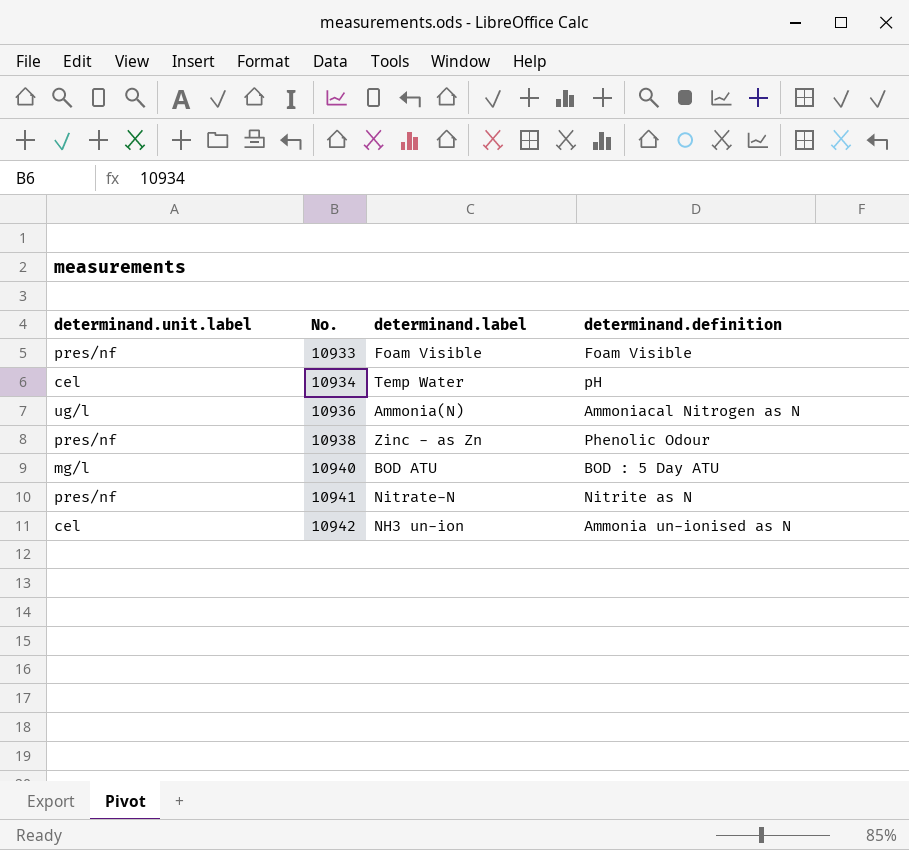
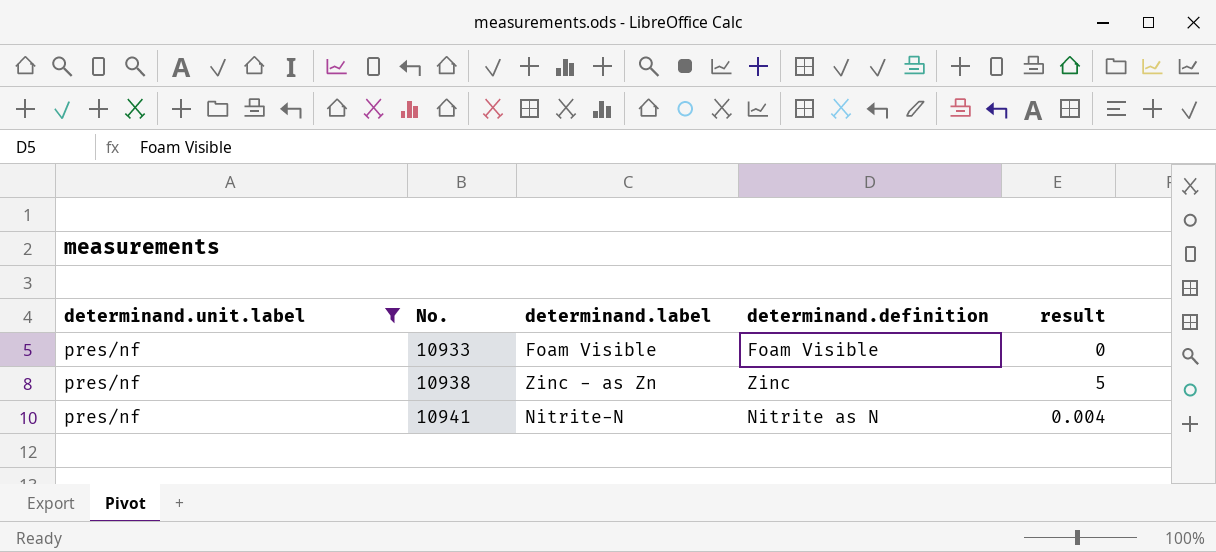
filter: none -> determinand.unit.label = pres/nf
column result | position: none -> 5
10938 | determinand.definition: Phenolic Odour -> Zinc
10941 | determinand.label: Nitrate-N -> Nitrite-N

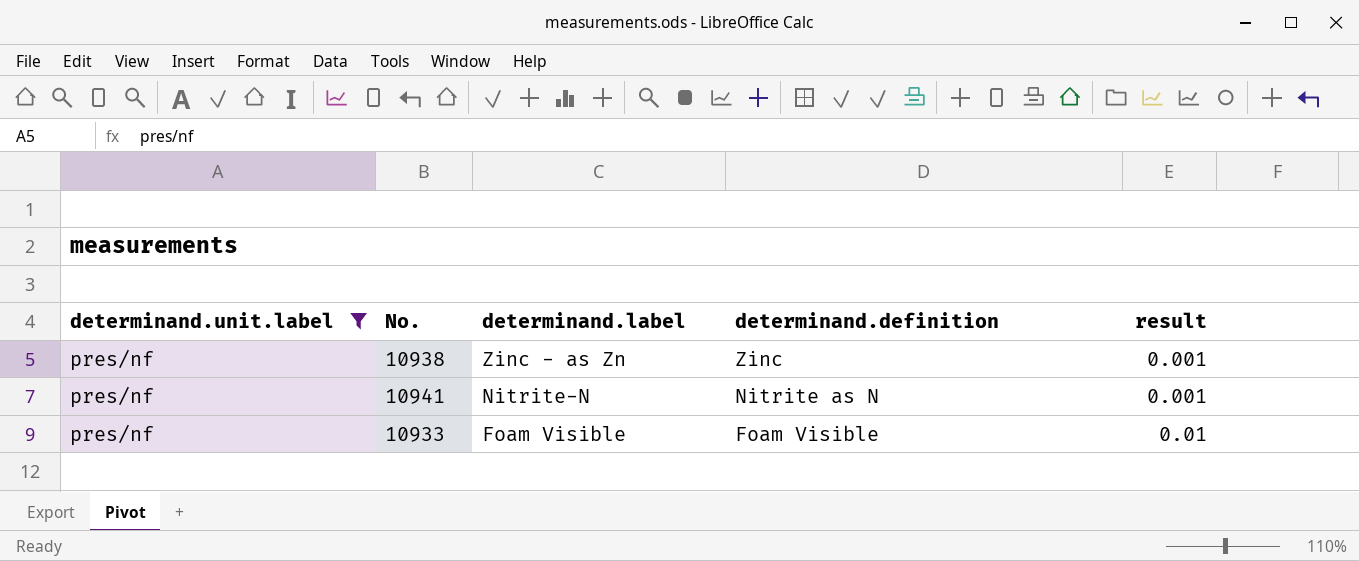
row order: No. ascending -> determinand.label descending
10938 | result: 5 -> 0.001
10941 | result: 0.004 -> 0.001
10933 | result: 0 -> 0.01

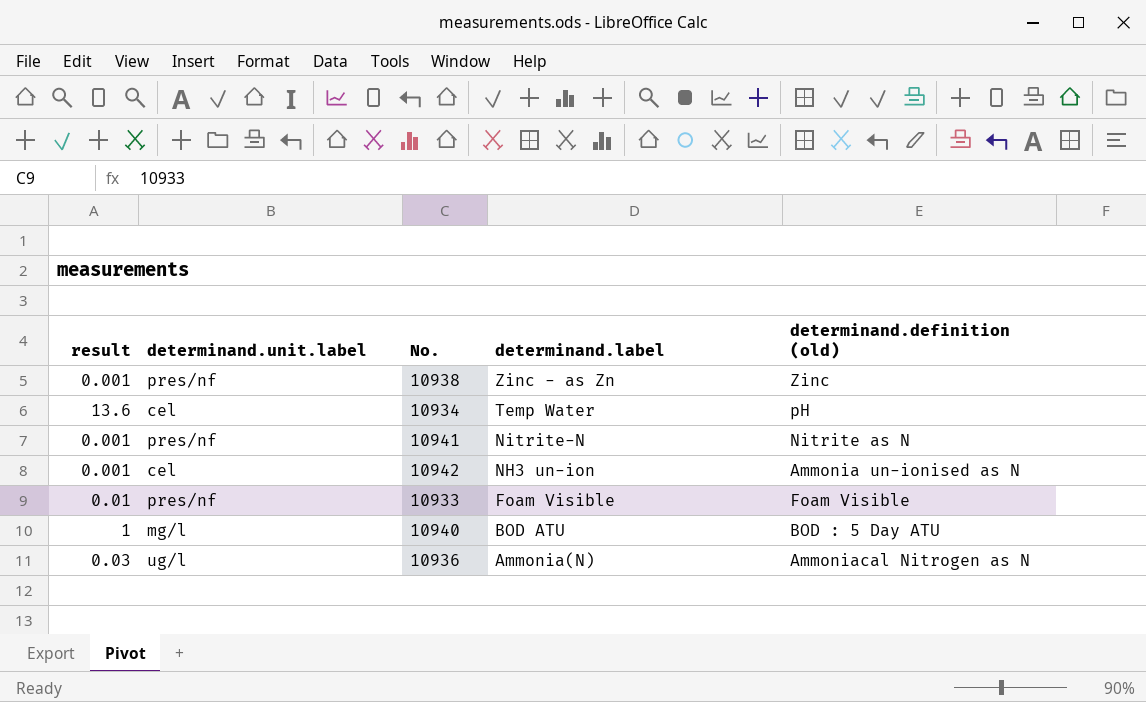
filter: determinand.unit.label = pres/nf -> none
column result | position: 5 -> 1
column name: determinand.definition -> determinand.definition (old)

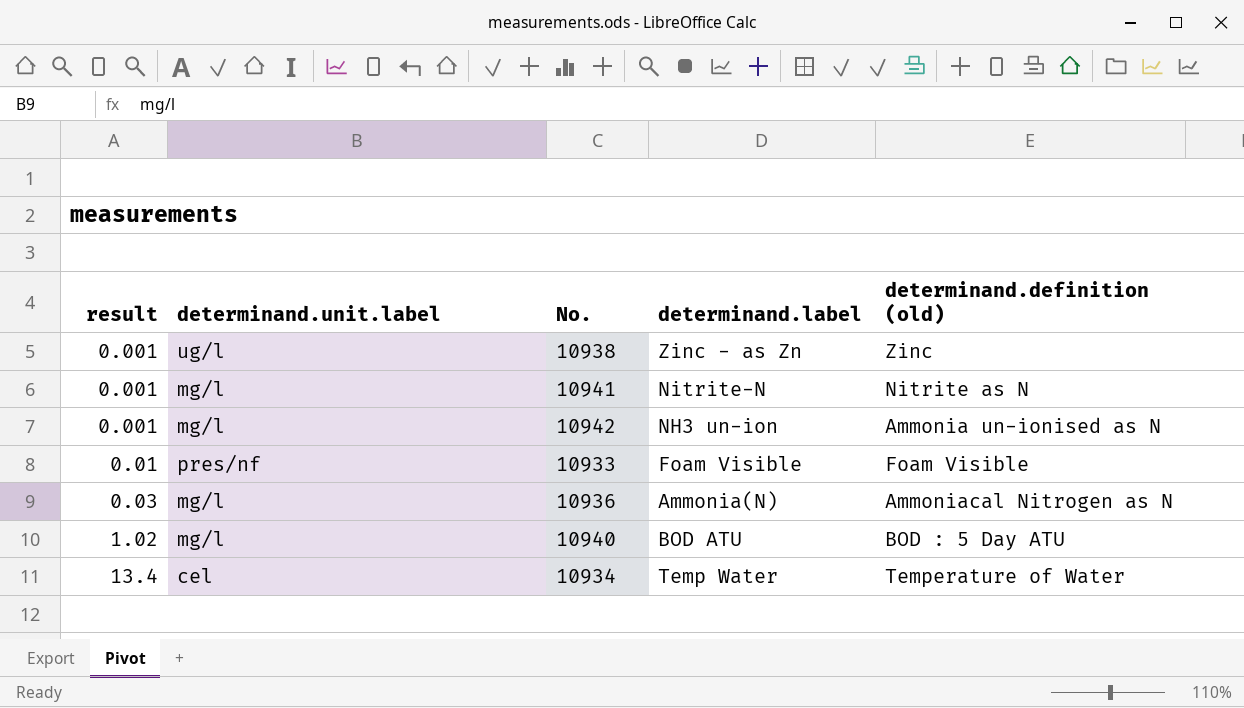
row order: determinand.label descending -> result ascending
10938 | determinand.unit.label: pres/nf -> ug/l
10941 | determinand.unit.label: pres/nf -> mg/l
10942 | determinand.unit.label: cel -> mg/l
10936 | determinand.unit.label: ug/l -> mg/l
10940 | result: 1 -> 1.02
10934 | result: 13.6 -> 13.4
10934 | determinand.definition (old): pH -> Temperature of Water

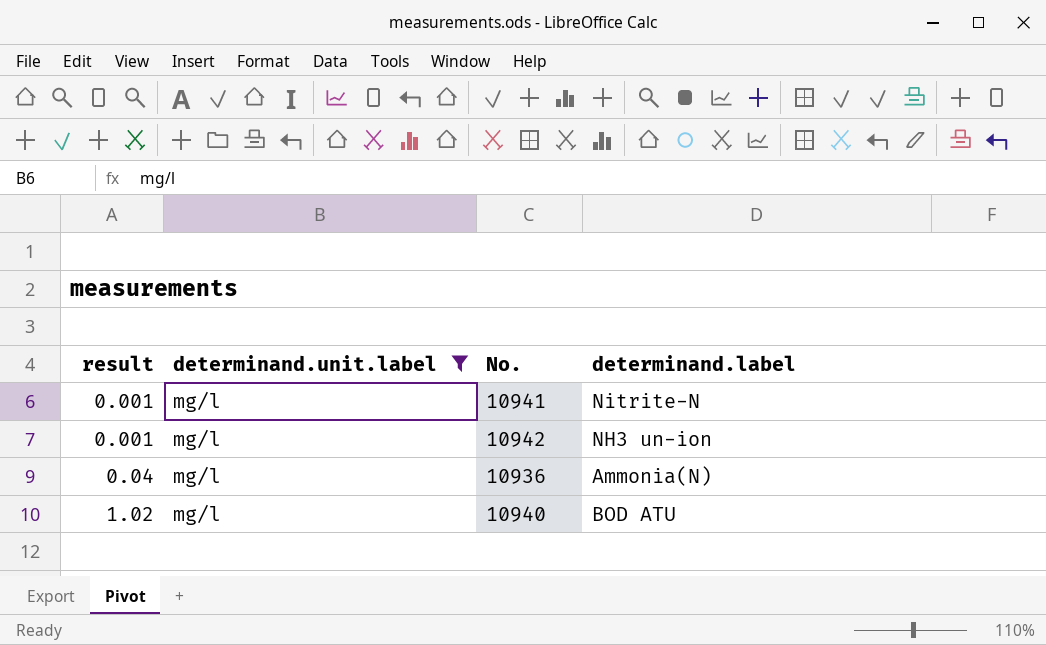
filter: none -> determinand.unit.label = mg/l
column determinand.definition (old) | position: 5 -> none
10936 | result: 0.03 -> 0.04

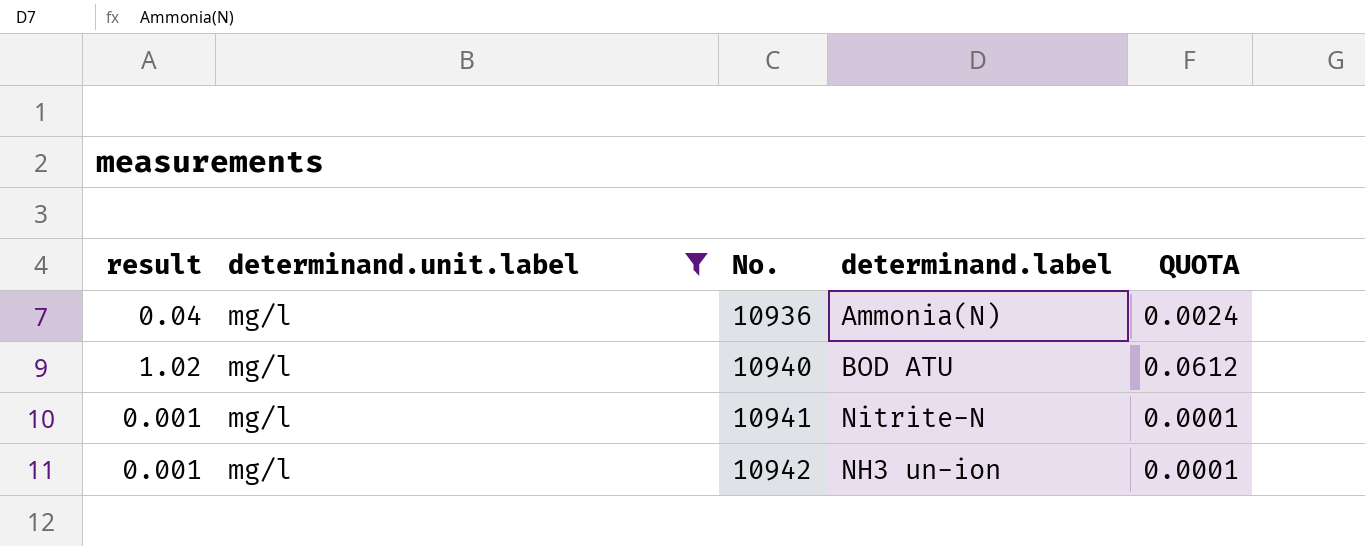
row order: result ascending -> No. ascending
column QUOTA | formula: none -> [result] * 0.06

